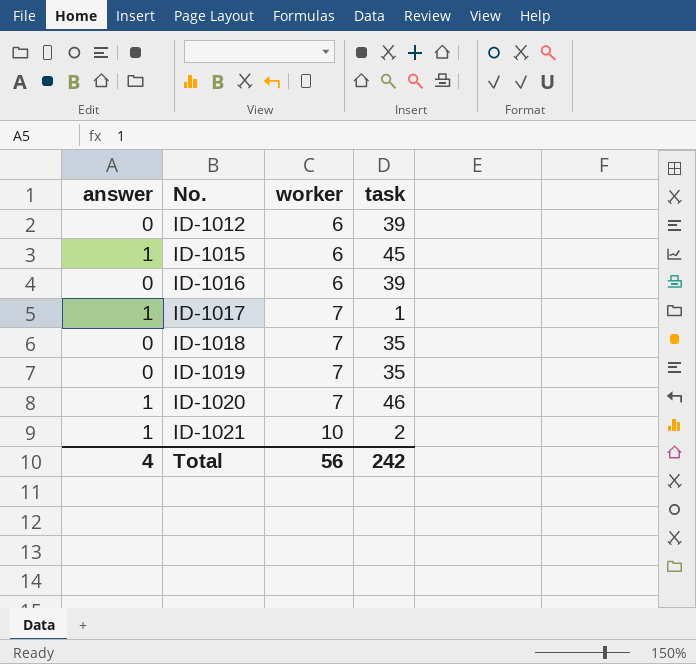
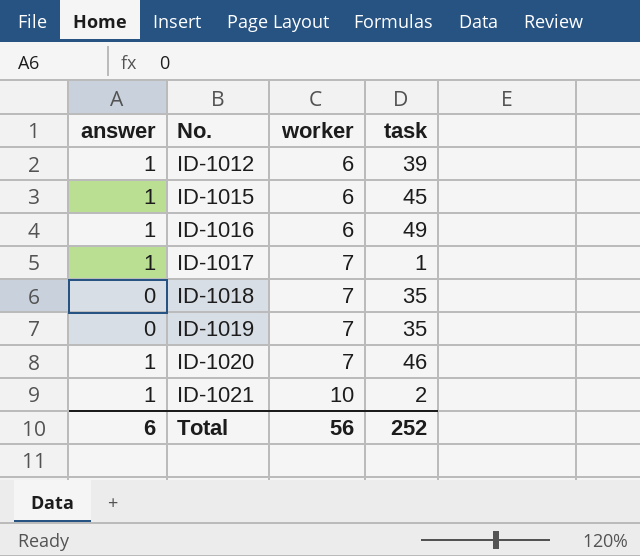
ID-1012 | answer: 0 -> 1
ID-1016 | answer: 0 -> 1
ID-1016 | task: 39 -> 49
Total | answer: 4 -> 6
Total | task: 242 -> 252

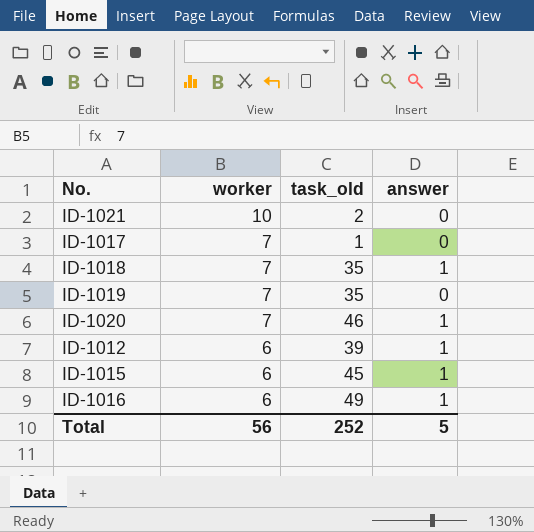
row order: No. ascending -> worker descending
column name: task -> task_old
column answer | position: 1 -> 4
ID-1021 | answer: 1 -> 0
ID-1017 | answer: 1 -> 0
ID-1018 | answer: 0 -> 1
Total | answer: 6 -> 5

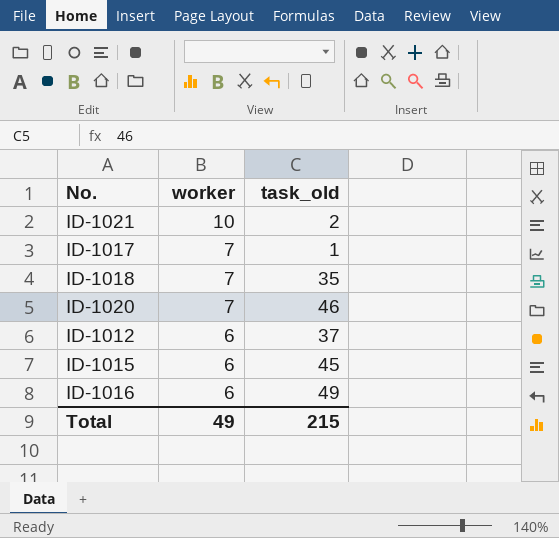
column answer | position: 4 -> none
row ID-1019: 7 | 35 | 0 -> none
ID-1012 | task_old: 39 -> 37
Total | worker: 56 -> 49
Total | task_old: 252 -> 215

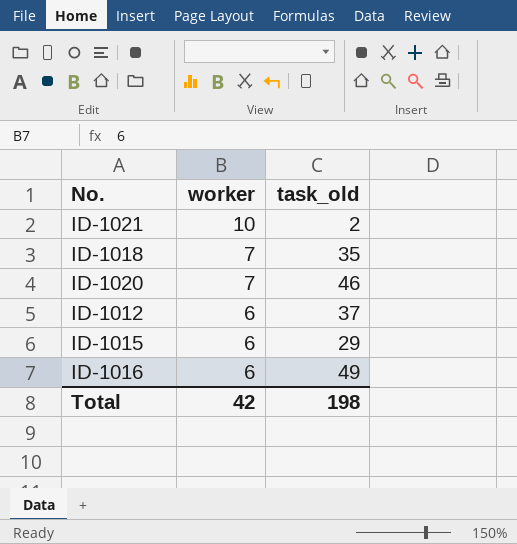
row ID-1017: 7 | 1 -> none
ID-1015 | task_old: 45 -> 29
Total | worker: 49 -> 42
Total | task_old: 215 -> 198

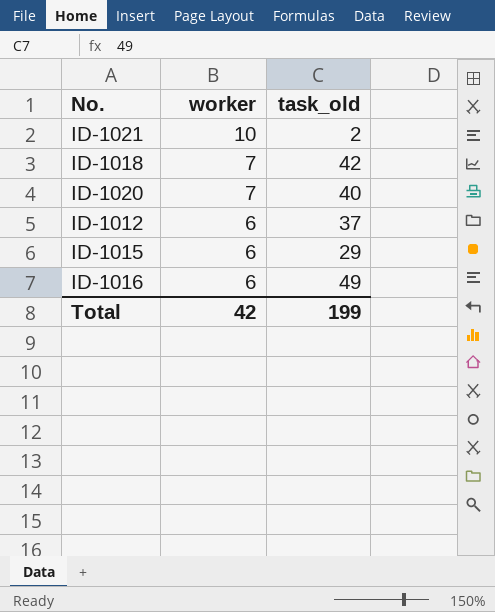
ID-1018 | task_old: 35 -> 42
ID-1020 | task_old: 46 -> 40
Total | task_old: 198 -> 199

